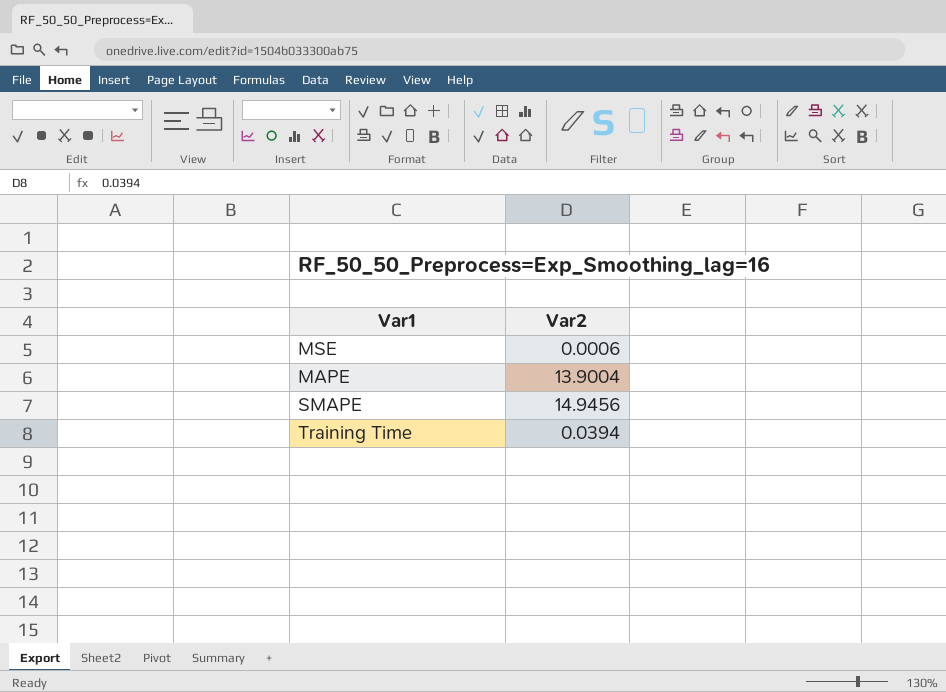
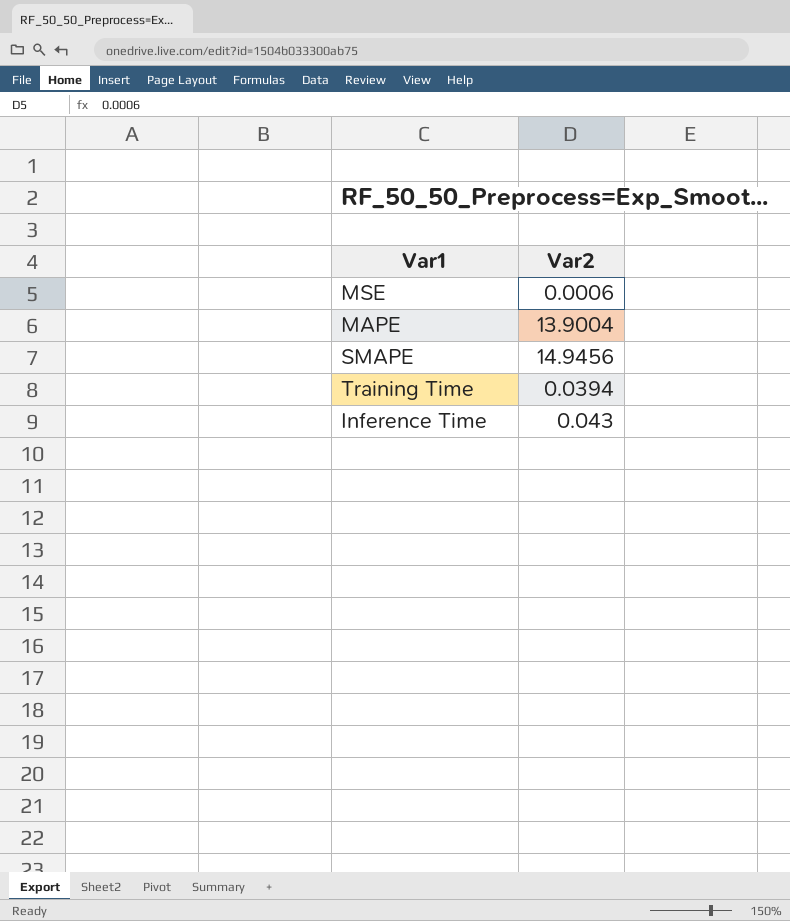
row Inference Time: none -> 0.043

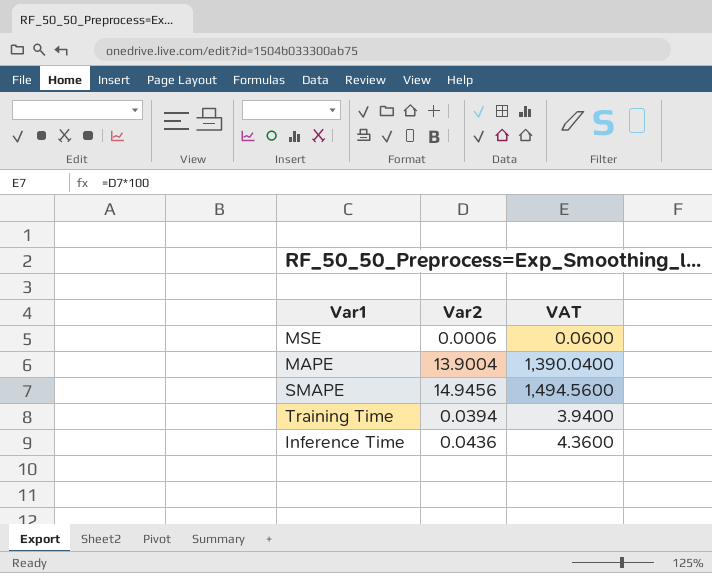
column VAT | formula: none -> [Var2] * 100
Inference Time | Var2: 0.043 -> 0.0436

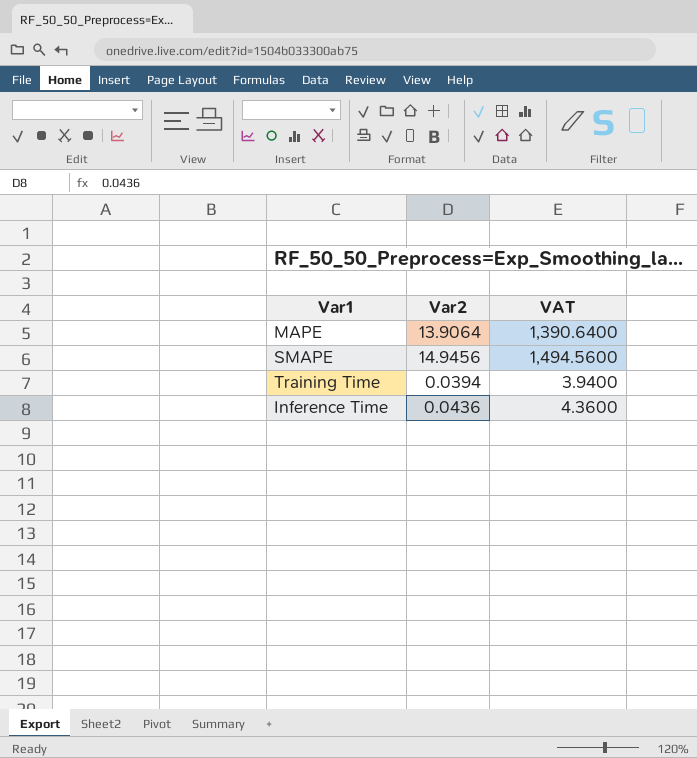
row MSE: 0.0006 | 0.0600 -> none
MAPE | Var2: 13.9004 -> 13.9064
MAPE | VAT: 1,390.0400 -> 1,390.6400

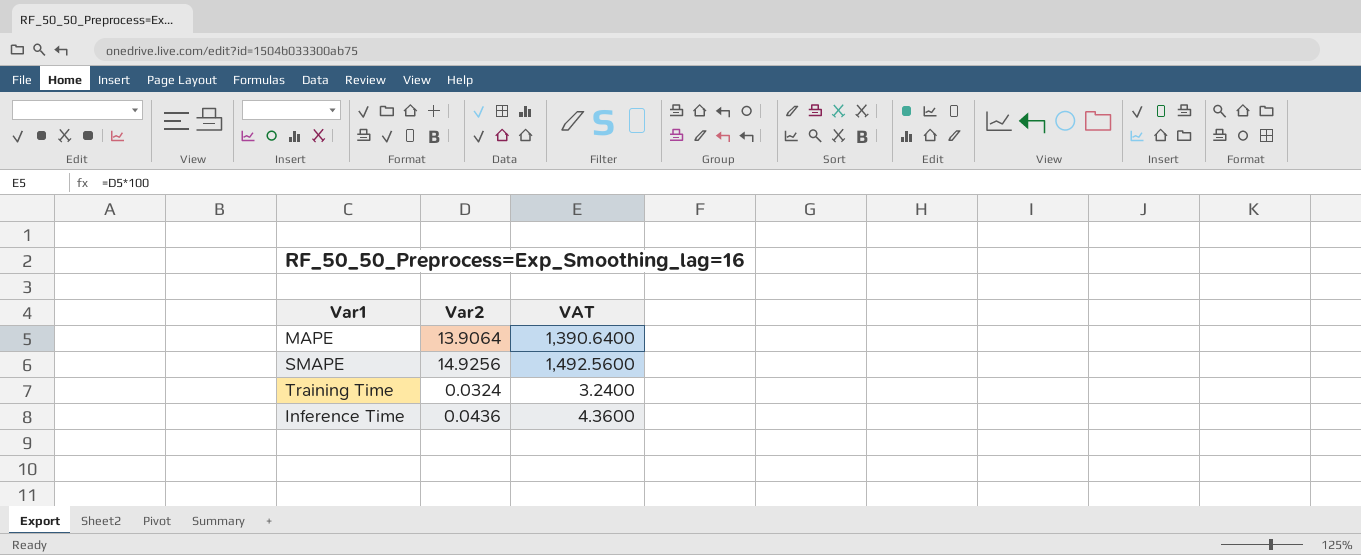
SMAPE | Var2: 14.9456 -> 14.9256
SMAPE | VAT: 1,494.5600 -> 1,492.5600
Training Time | Var2: 0.0394 -> 0.0324
Training Time | VAT: 3.9400 -> 3.2400

